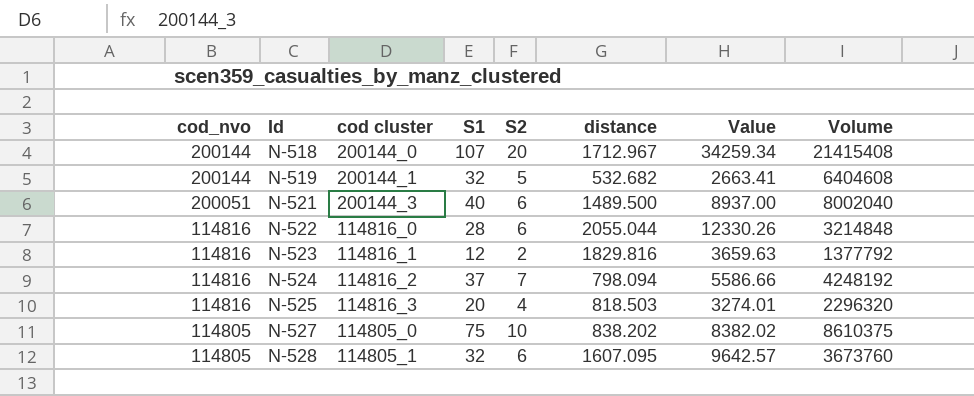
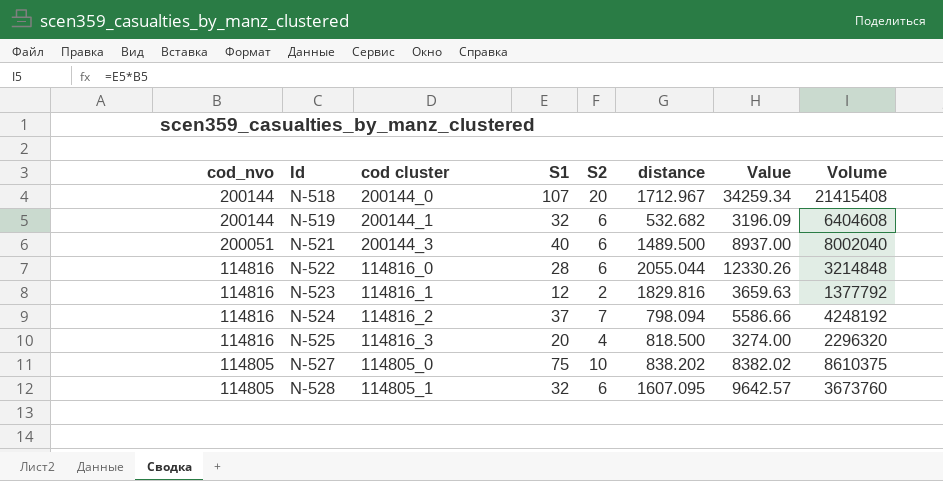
N-519 | S2: 5 -> 6
N-519 | Value: 2663.41 -> 3196.09
N-525 | distance: 818.503 -> 818.500
N-525 | Value: 3274.01 -> 3274.00

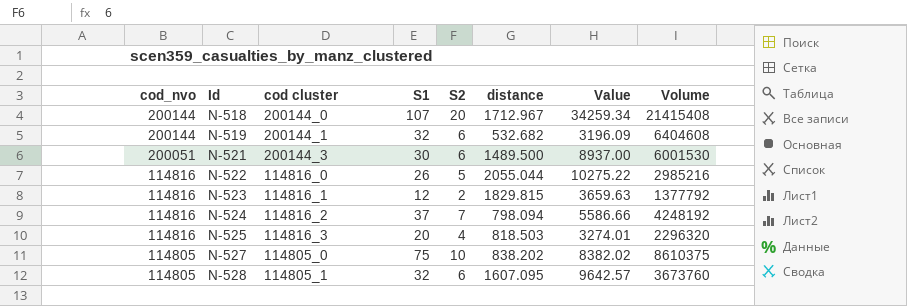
N-521 | S1: 40 -> 30
N-521 | Volume: 8002040 -> 6001530
N-522 | S1: 28 -> 26
N-522 | S2: 6 -> 5
N-522 | Value: 12330.26 -> 10275.22
N-522 | Volume: 3214848 -> 2985216
N-523 | distance: 1829.816 -> 1829.815
N-525 | distance: 818.500 -> 818.503
N-525 | Value: 3274.00 -> 3274.01

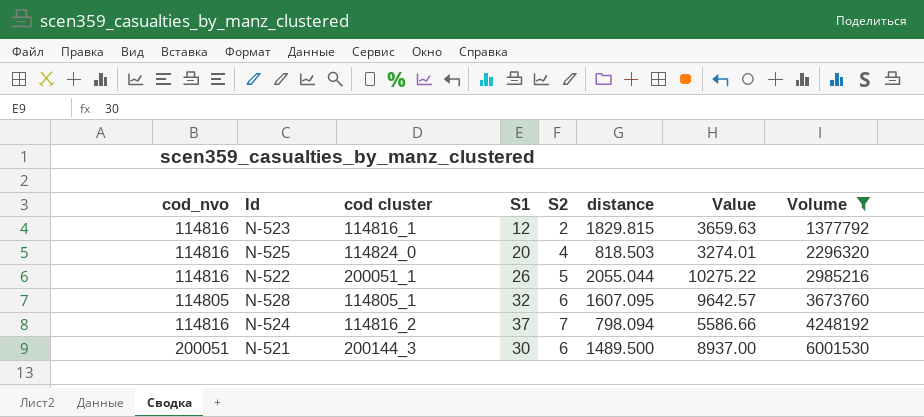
filter: none -> Volume <= 6001530
row order: cod_nvo descending -> Volume ascending
N-525 | cod cluster: 114816_3 -> 114824_0
N-522 | cod cluster: 114816_0 -> 200051_1

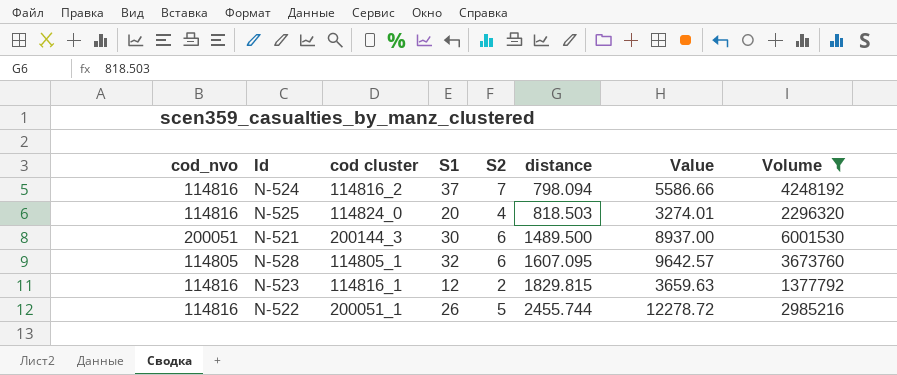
row order: Volume ascending -> distance ascending
N-522 | distance: 2055.044 -> 2455.744
N-522 | Value: 10275.22 -> 12278.72

